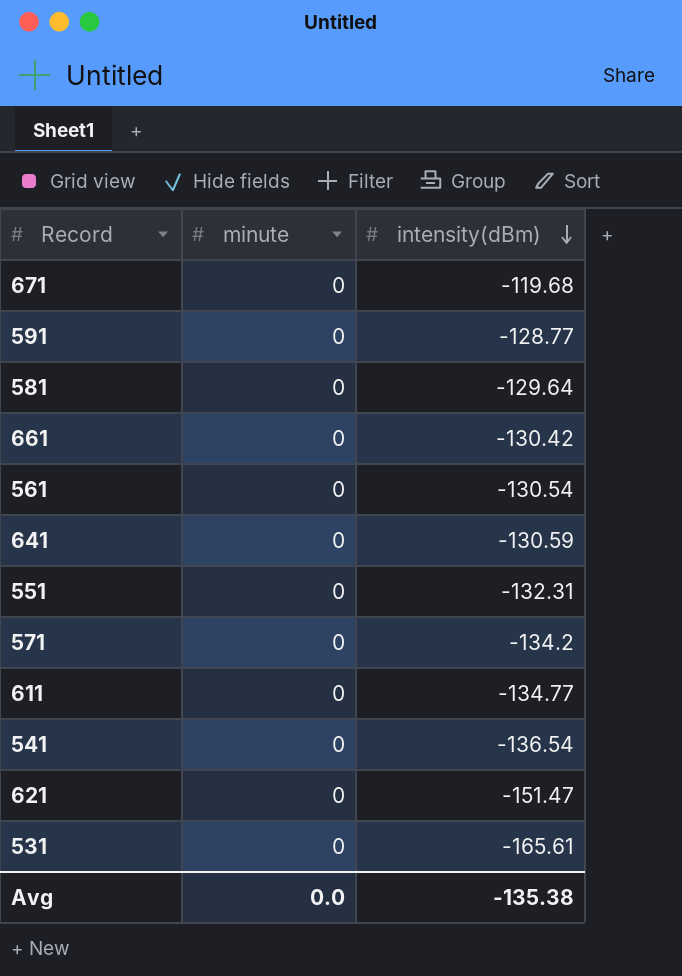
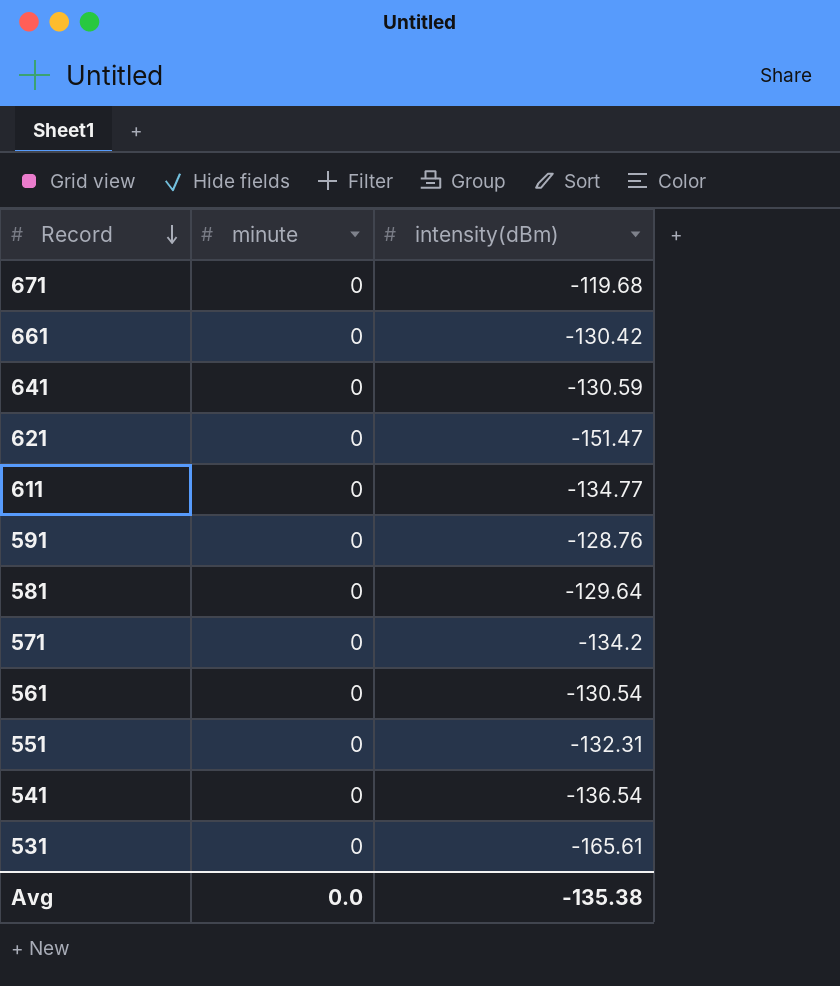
row order: intensity(dBm) descending -> Record descending
591 | intensity(dBm): -128.77 -> -128.76

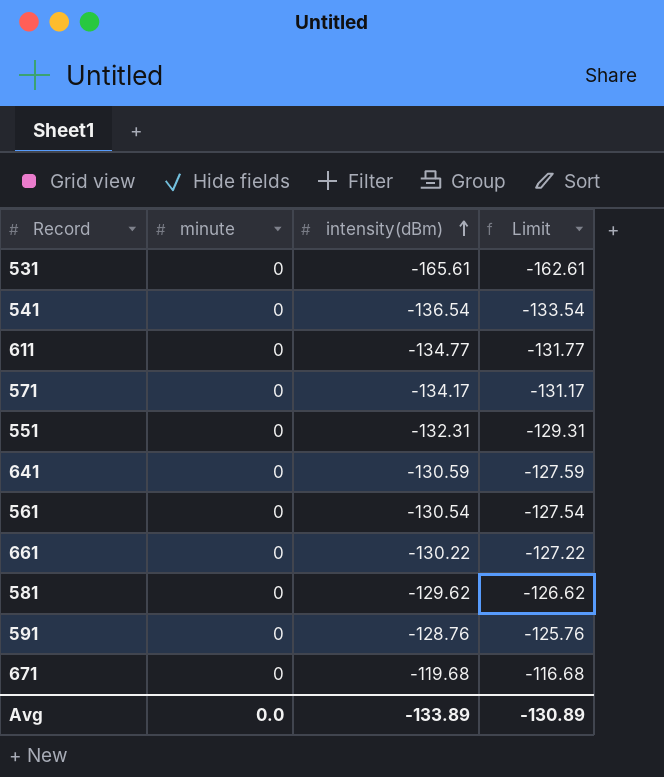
row order: Record descending -> intensity(dBm) ascending
column Limit | formula: none -> [intensity(dBm)] + 3
row 621: 0 | -151.47 -> none
571 | intensity(dBm): -134.2 -> -134.17
661 | intensity(dBm): -130.42 -> -130.22
581 | intensity(dBm): -129.64 -> -129.62
Avg | intensity(dBm): -135.38 -> -133.89

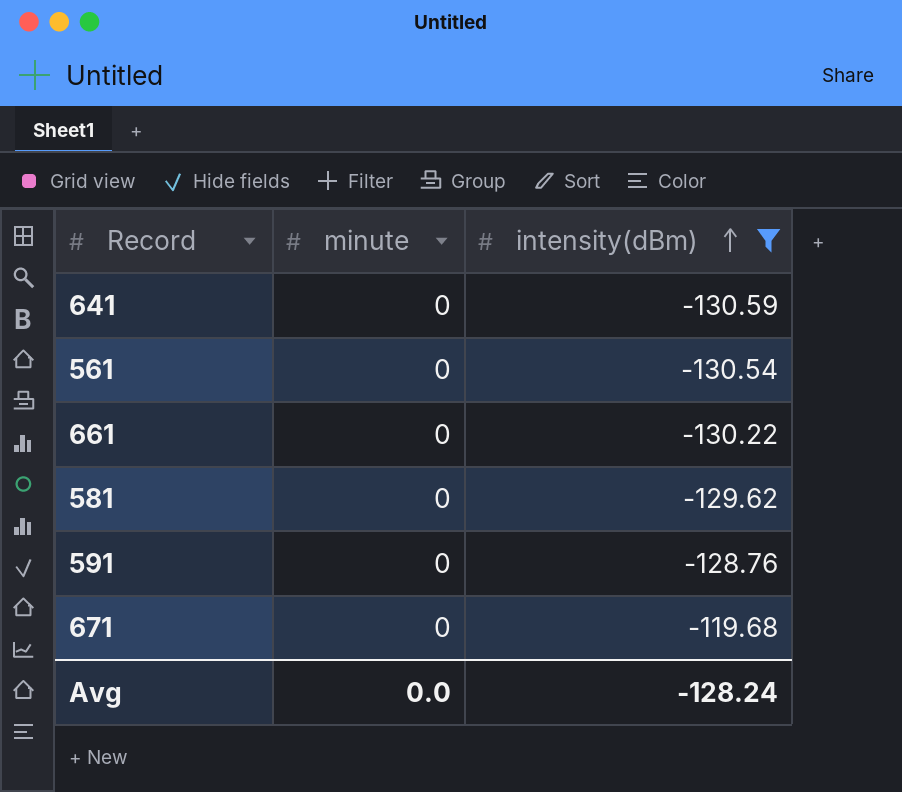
filter: none -> intensity(dBm) >= -130.59
column Limit | formula: [intensity(dBm)] + 3 -> none
Avg | intensity(dBm): -133.89 -> -128.24

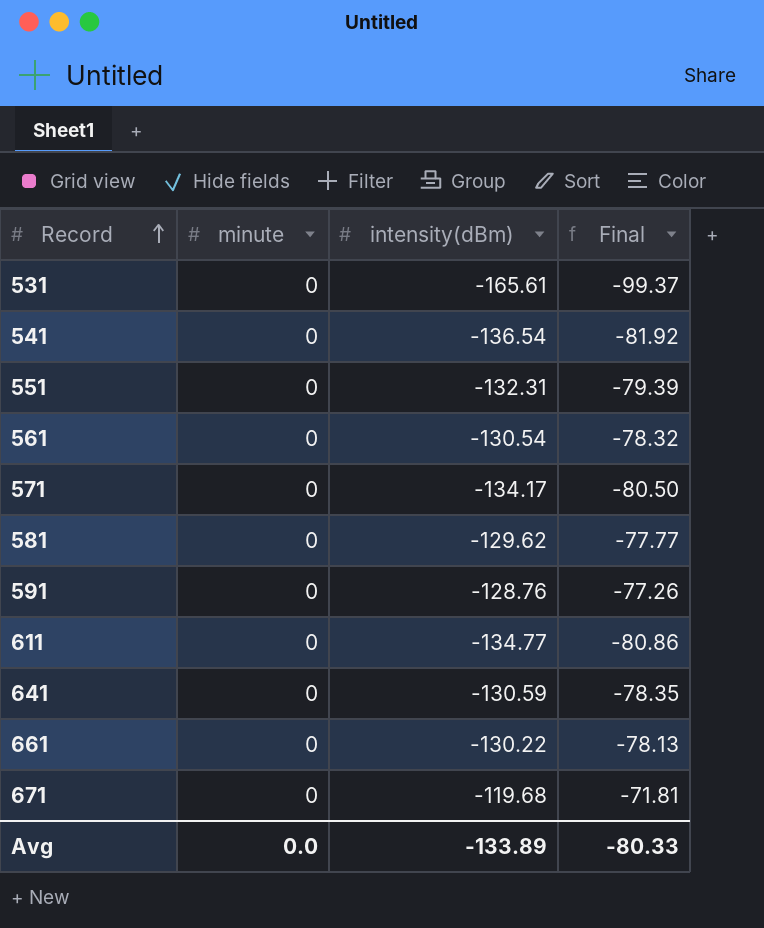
filter: intensity(dBm) >= -130.59 -> none
row order: intensity(dBm) ascending -> Record ascending
column Final | formula: none -> [intensity(dBm)] * 0.6
Avg | intensity(dBm): -128.24 -> -133.89

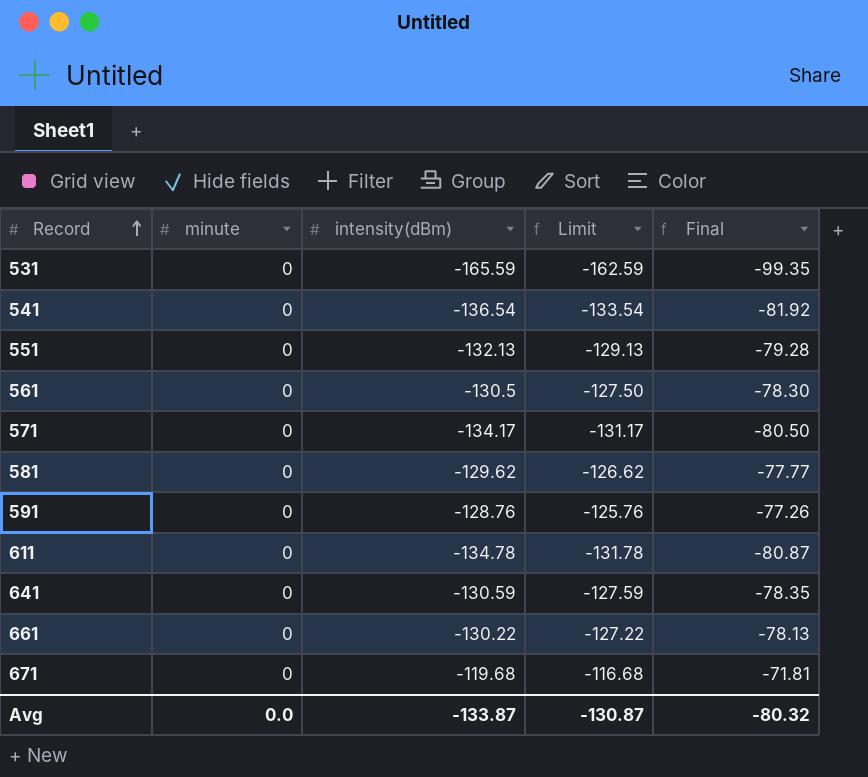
column Limit | formula: none -> [intensity(dBm)] + 3
531 | intensity(dBm): -165.61 -> -165.59
531 | Final: -99.37 -> -99.35
551 | intensity(dBm): -132.31 -> -132.13
551 | Final: -79.39 -> -79.28
561 | intensity(dBm): -130.54 -> -130.5
561 | Final: -78.32 -> -78.30
611 | intensity(dBm): -134.77 -> -134.78
611 | Final: -80.86 -> -80.87
Avg | intensity(dBm): -133.89 -> -133.87
Avg | Final: -80.33 -> -80.32

